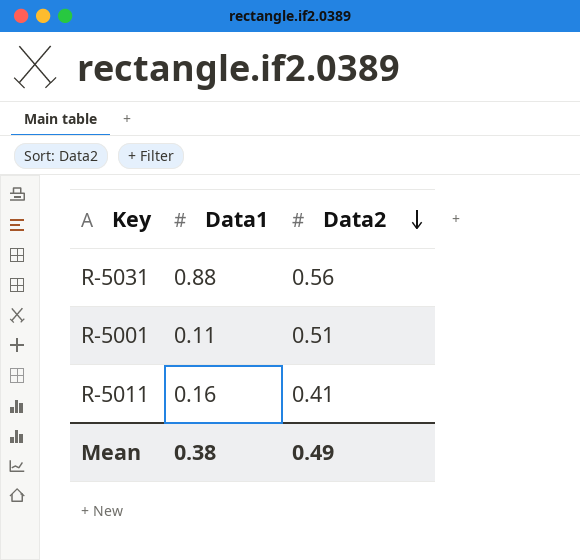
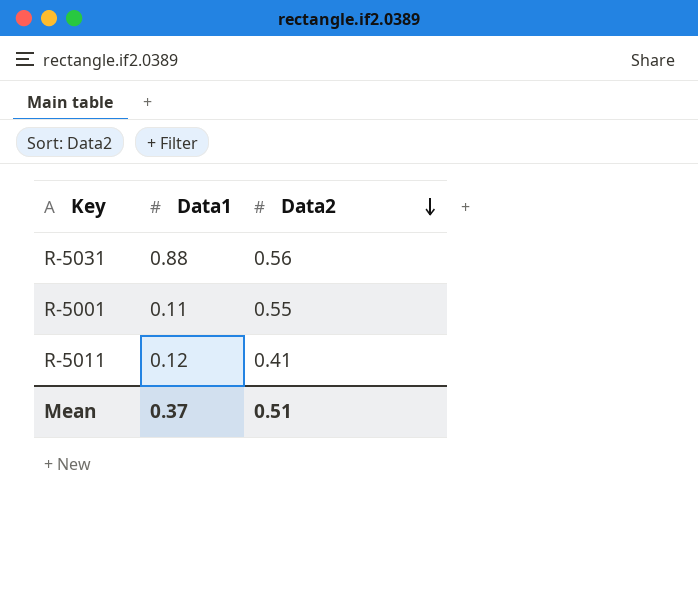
R-5001 | Data2: 0.51 -> 0.55
R-5011 | Data1: 0.16 -> 0.12
Mean | Data1: 0.38 -> 0.37
Mean | Data2: 0.49 -> 0.51

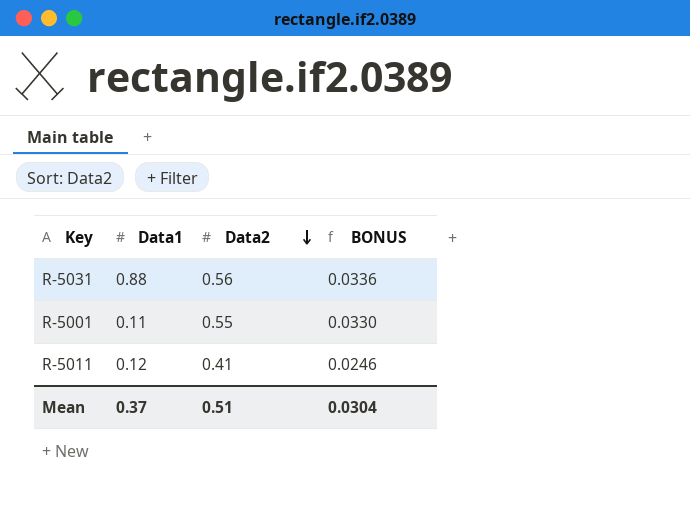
column BONUS | formula: none -> [Data2] * 0.06

